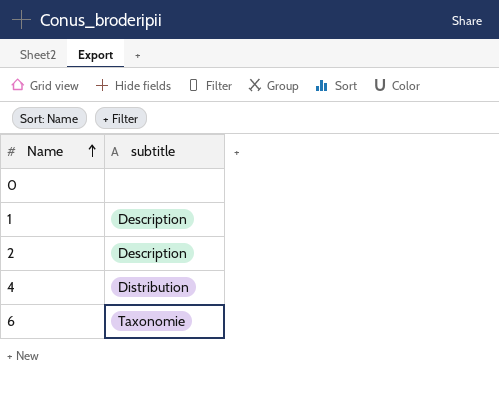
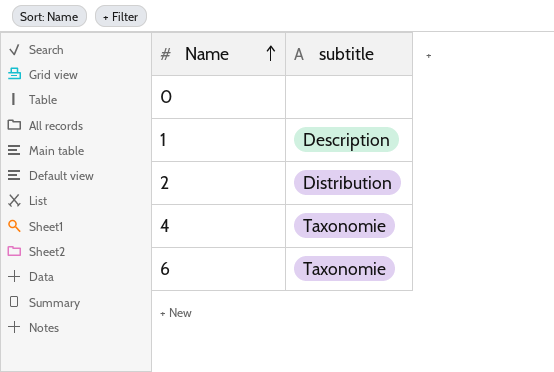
2 | subtitle: Description -> Distribution
4 | subtitle: Distribution -> Taxonomie

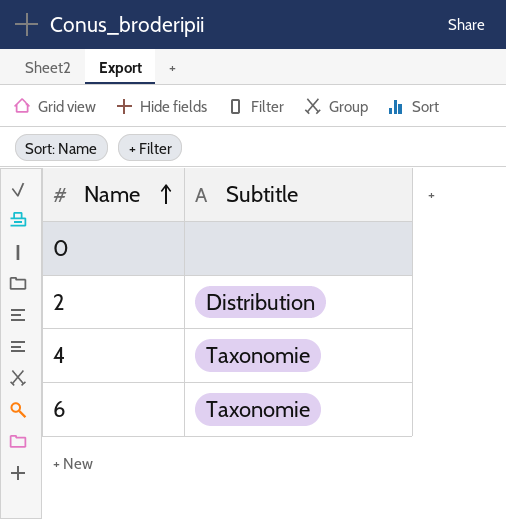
column name: subtitle -> Subtitle
row 1: Description -> none

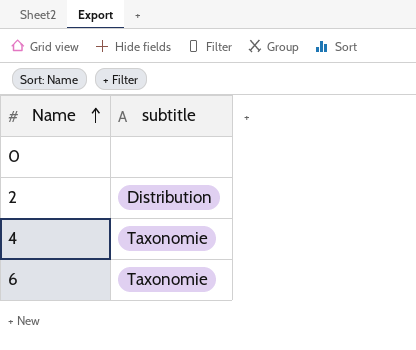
column name: Subtitle -> subtitle

